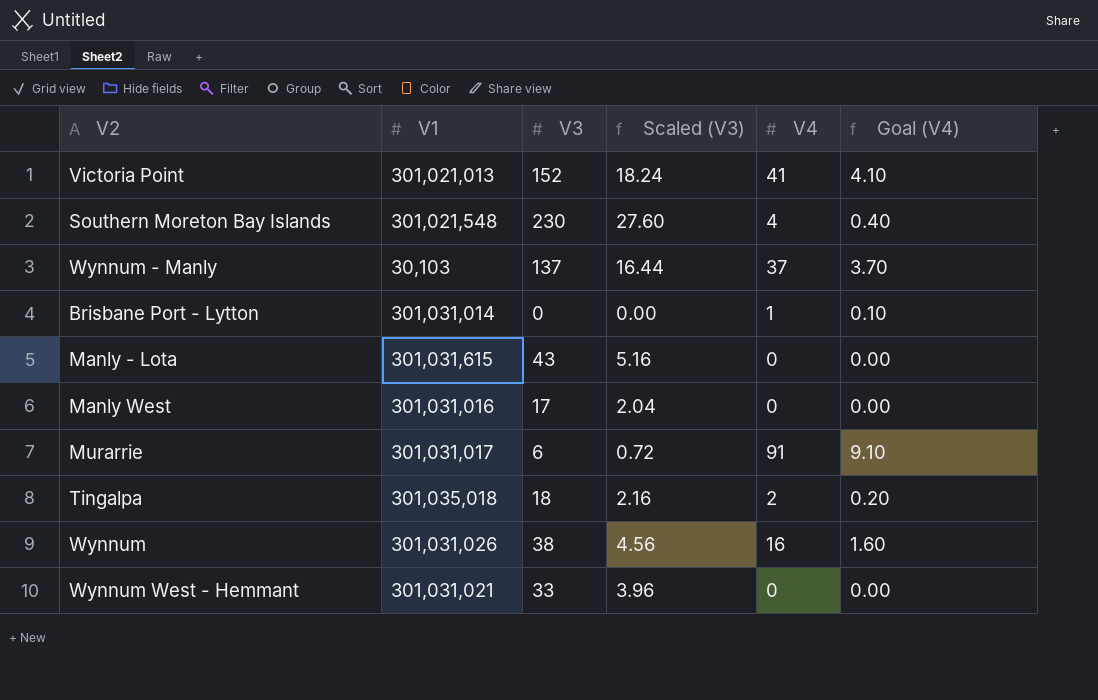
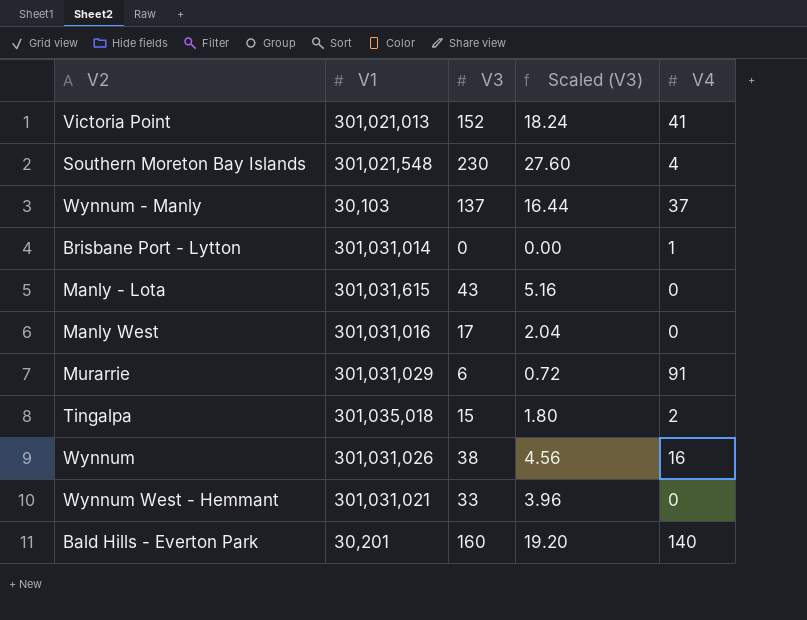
column Goal (V4) | formula: [V4] * 0.1 -> none
Murarrie | V1: 301,031,017 -> 301,031,029
Tingalpa | V3: 18 -> 15
Tingalpa | Scaled (V3): 2.16 -> 1.80
row Bald Hills - Everton Park: none -> 30,201 | 160 | 19.20 | 140

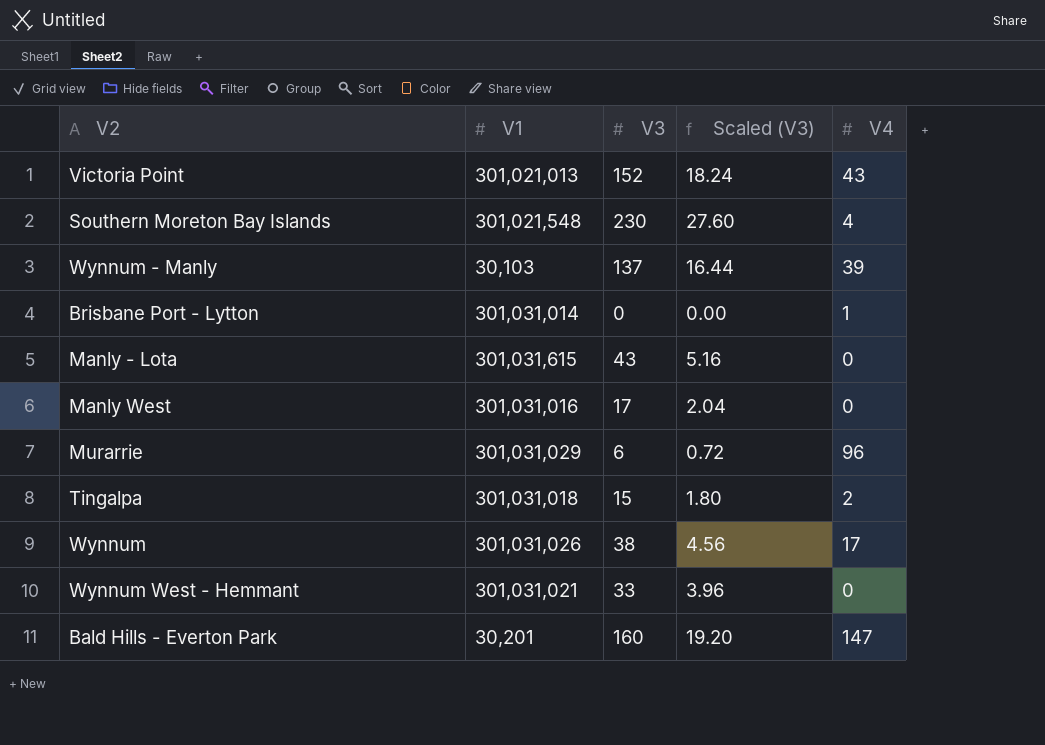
Victoria Point | V4: 41 -> 43
Wynnum - Manly | V4: 37 -> 39
Murarrie | V4: 91 -> 96
Tingalpa | V1: 301,035,018 -> 301,031,018
Wynnum | V4: 16 -> 17
Bald Hills - Everton Park | V4: 140 -> 147

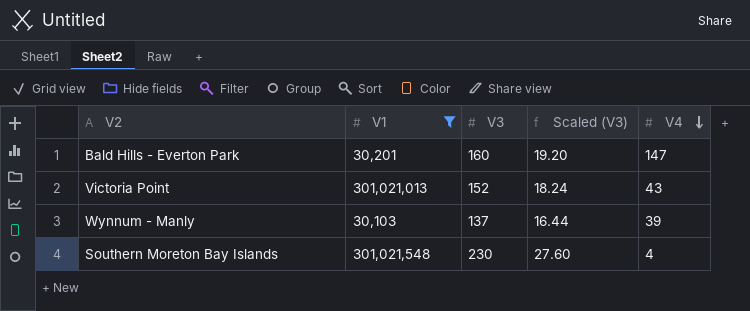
filter: none -> V1 <= 301,021,548
row order: none -> V4 descending

